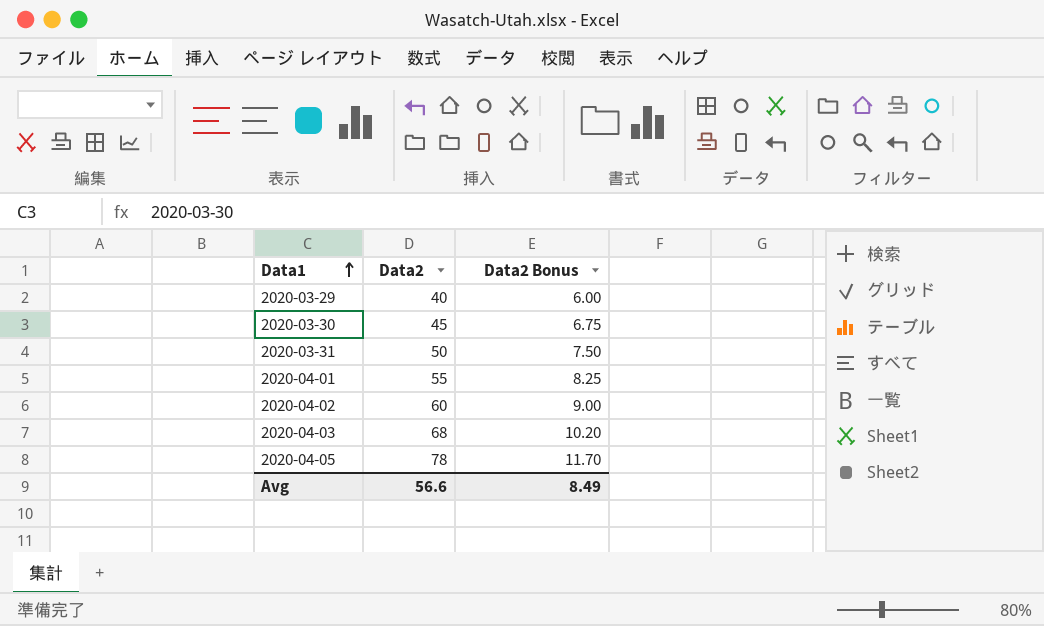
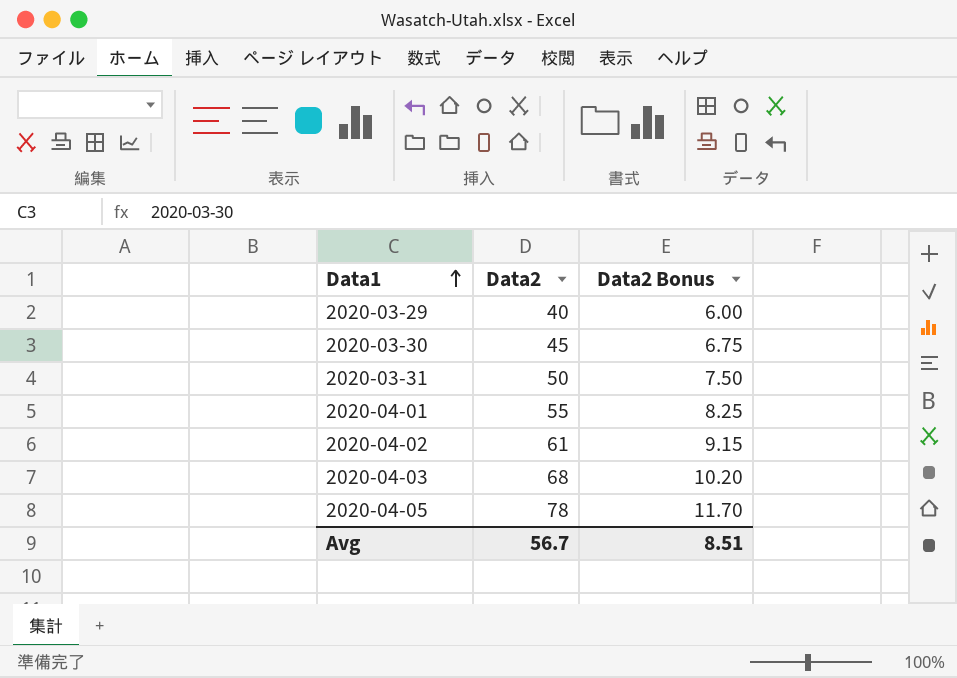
2020-04-02 | Data2: 60 -> 61
2020-04-02 | Data2 Bonus: 9.00 -> 9.15
Avg | Data2: 56.6 -> 56.7
Avg | Data2 Bonus: 8.49 -> 8.51

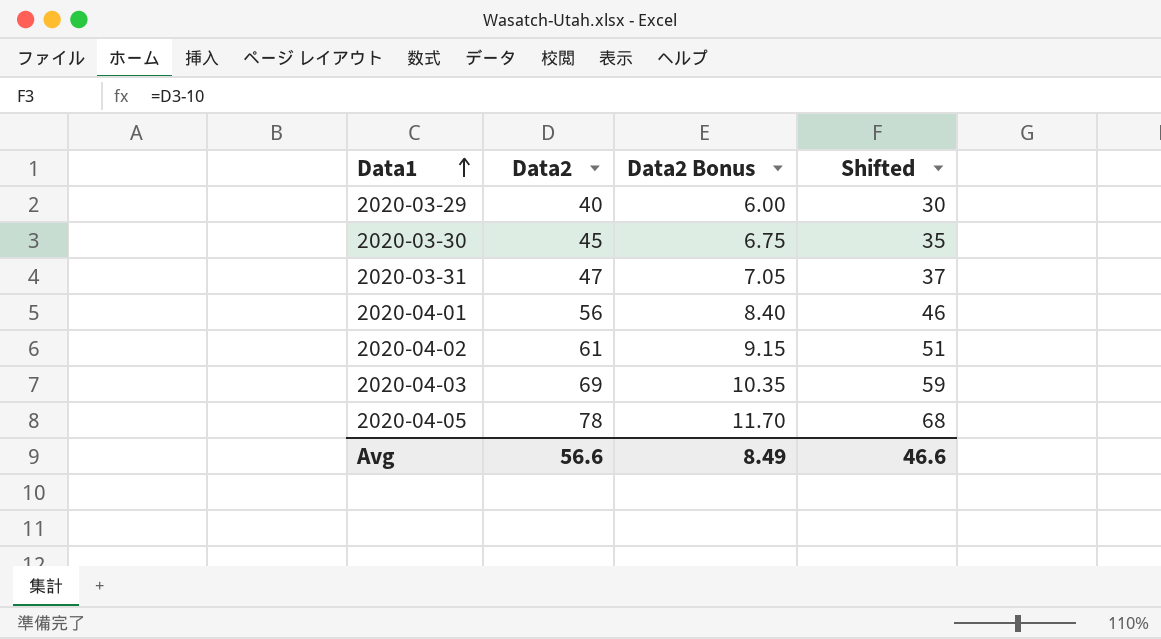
column Shifted | formula: none -> [Data2] - 10
2020-03-31 | Data2: 50 -> 47
2020-03-31 | Data2 Bonus: 7.50 -> 7.05
2020-04-01 | Data2: 55 -> 56
2020-04-01 | Data2 Bonus: 8.25 -> 8.40
2020-04-03 | Data2: 68 -> 69
2020-04-03 | Data2 Bonus: 10.20 -> 10.35
Avg | Data2: 56.7 -> 56.6
Avg | Data2 Bonus: 8.51 -> 8.49

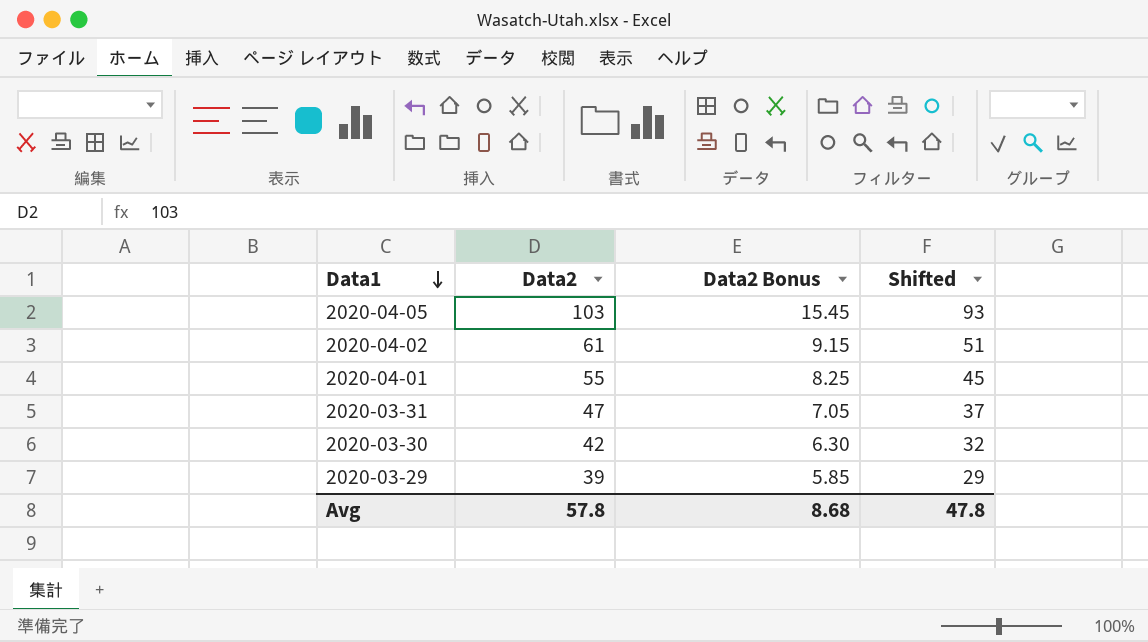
row order: Data1 ascending -> Data1 descending
row 2020-04-03: 69 | 10.35 | 59 -> none
2020-04-05 | Data2: 78 -> 103
2020-04-05 | Data2 Bonus: 11.70 -> 15.45
2020-04-05 | Shifted: 68 -> 93
2020-04-01 | Data2: 56 -> 55
2020-04-01 | Data2 Bonus: 8.40 -> 8.25
2020-04-01 | Shifted: 46 -> 45
2020-03-30 | Data2: 45 -> 42
2020-03-30 | Data2 Bonus: 6.75 -> 6.30
2020-03-30 | Shifted: 35 -> 32
2020-03-29 | Data2: 40 -> 39
2020-03-29 | Data2 Bonus: 6.00 -> 5.85
2020-03-29 | Shifted: 30 -> 29
Avg | Data2: 56.6 -> 57.8
Avg | Data2 Bonus: 8.49 -> 8.68
Avg | Shifted: 46.6 -> 47.8

